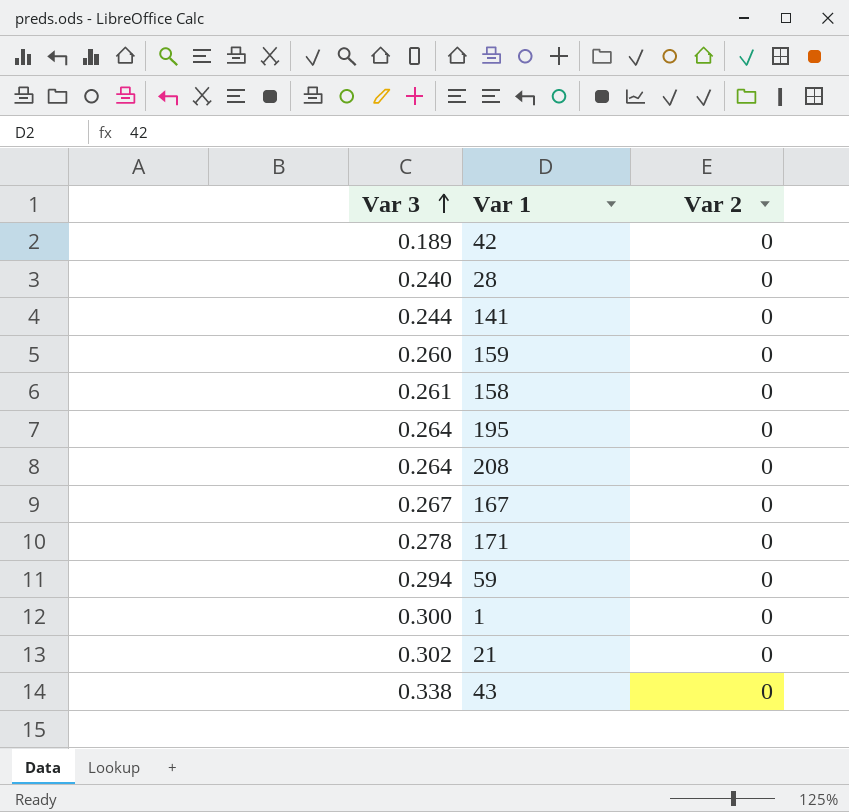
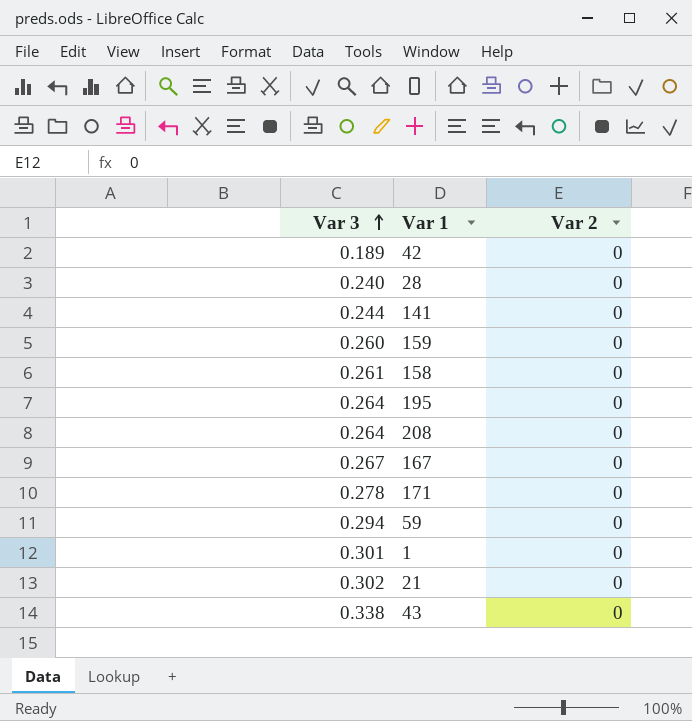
1 | Var 3: 0.300 -> 0.301

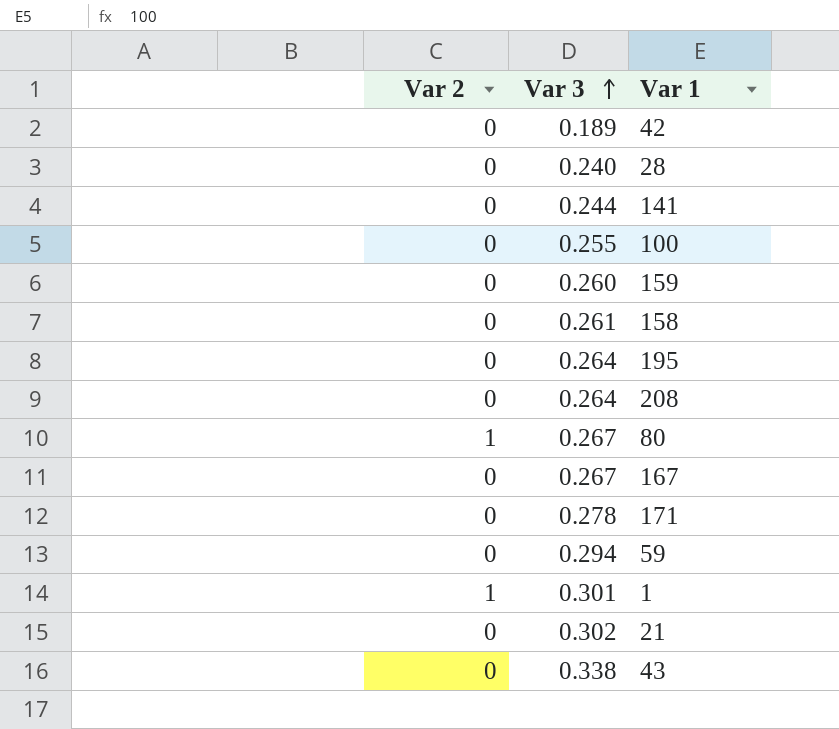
column Var 2 | position: 3 -> 1
row 100: none -> 0 | 0.255
row 80: none -> 1 | 0.267
1 | Var 2: 0 -> 1

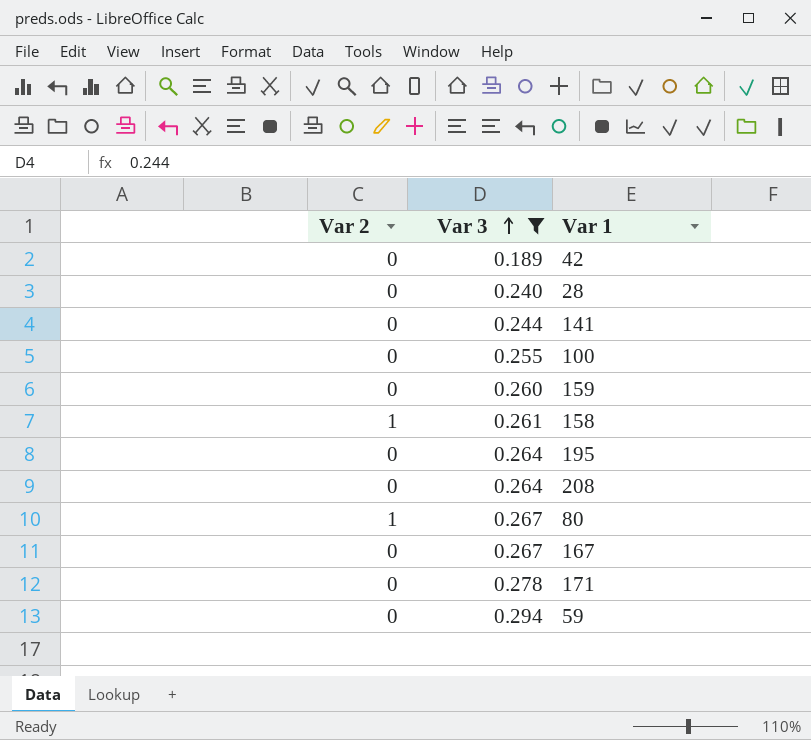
filter: none -> Var 3 <= 0.294
158 | Var 2: 0 -> 1

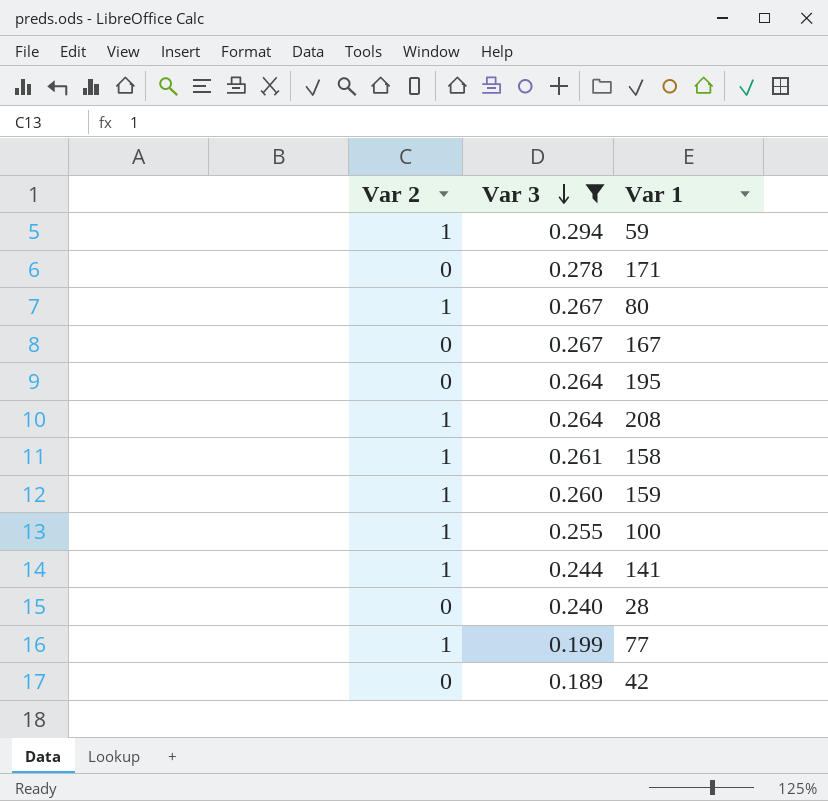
row order: Var 3 ascending -> Var 3 descending
59 | Var 2: 0 -> 1
208 | Var 2: 0 -> 1
159 | Var 2: 0 -> 1
100 | Var 2: 0 -> 1
141 | Var 2: 0 -> 1
row 77: none -> 1 | 0.199

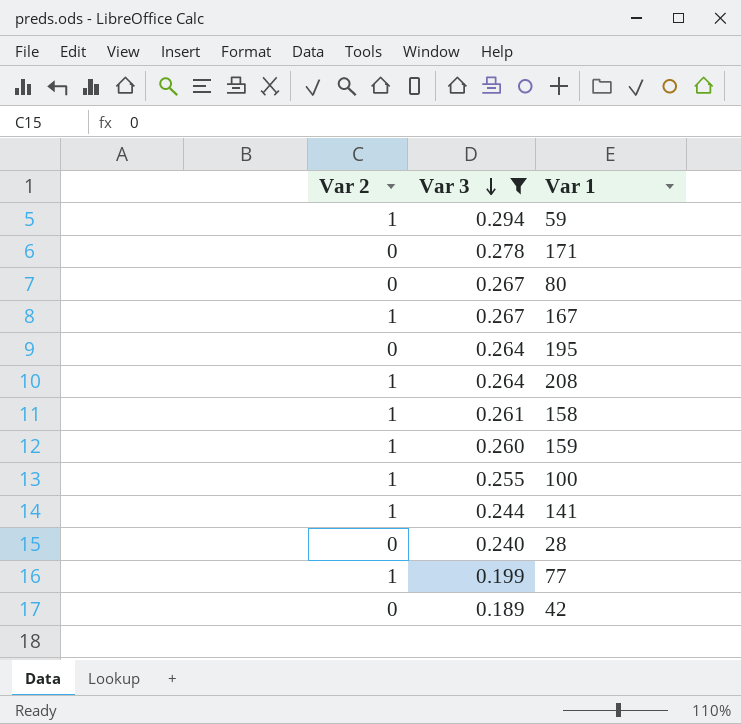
80 | Var 2: 1 -> 0
167 | Var 2: 0 -> 1

